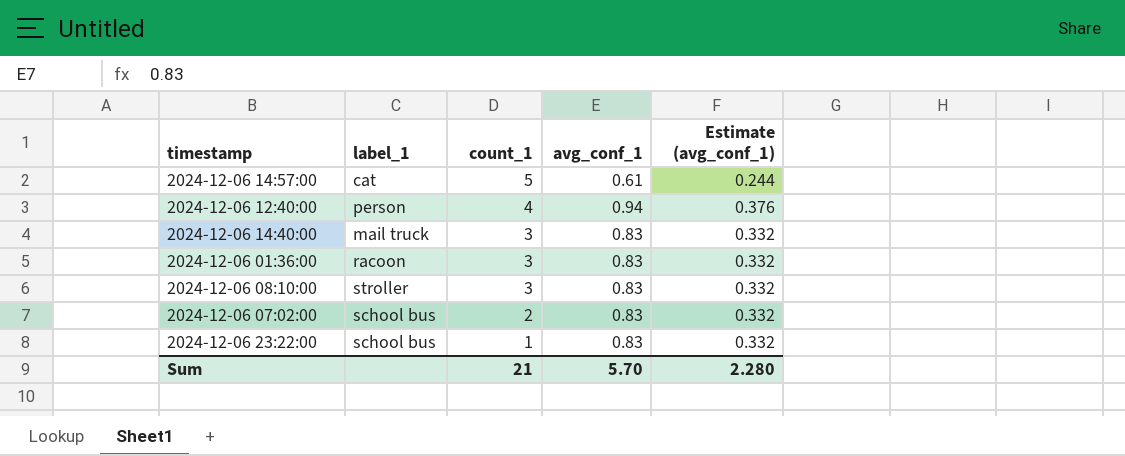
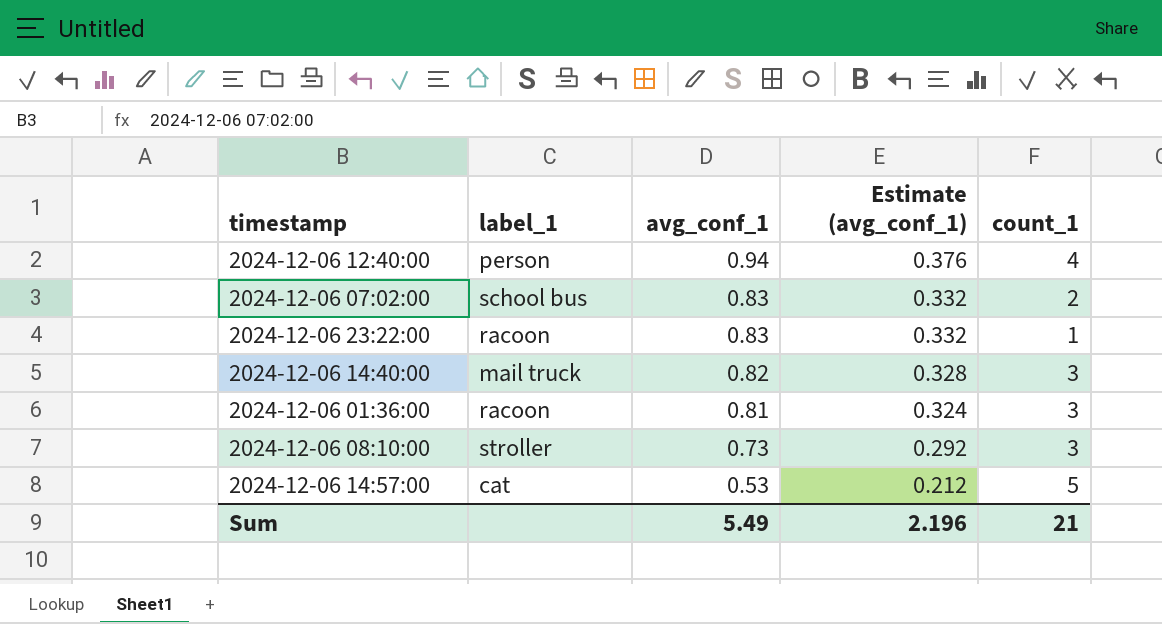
row order: count_1 descending -> avg_conf_1 descending
column count_1 | position: 3 -> 5
2024-12-06 23:22:00 | label_1: school bus -> racoon
2024-12-06 14:40:00 | avg_conf_1: 0.83 -> 0.82
2024-12-06 14:40:00 | Estimate (avg_conf_1): 0.332 -> 0.328
2024-12-06 01:36:00 | avg_conf_1: 0.83 -> 0.81
2024-12-06 01:36:00 | Estimate (avg_conf_1): 0.332 -> 0.324
2024-12-06 08:10:00 | avg_conf_1: 0.83 -> 0.73
2024-12-06 08:10:00 | Estimate (avg_conf_1): 0.332 -> 0.292
2024-12-06 14:57:00 | avg_conf_1: 0.61 -> 0.53
2024-12-06 14:57:00 | Estimate (avg_conf_1): 0.244 -> 0.212
Sum | avg_conf_1: 5.70 -> 5.49
Sum | Estimate (avg_conf_1): 2.280 -> 2.196

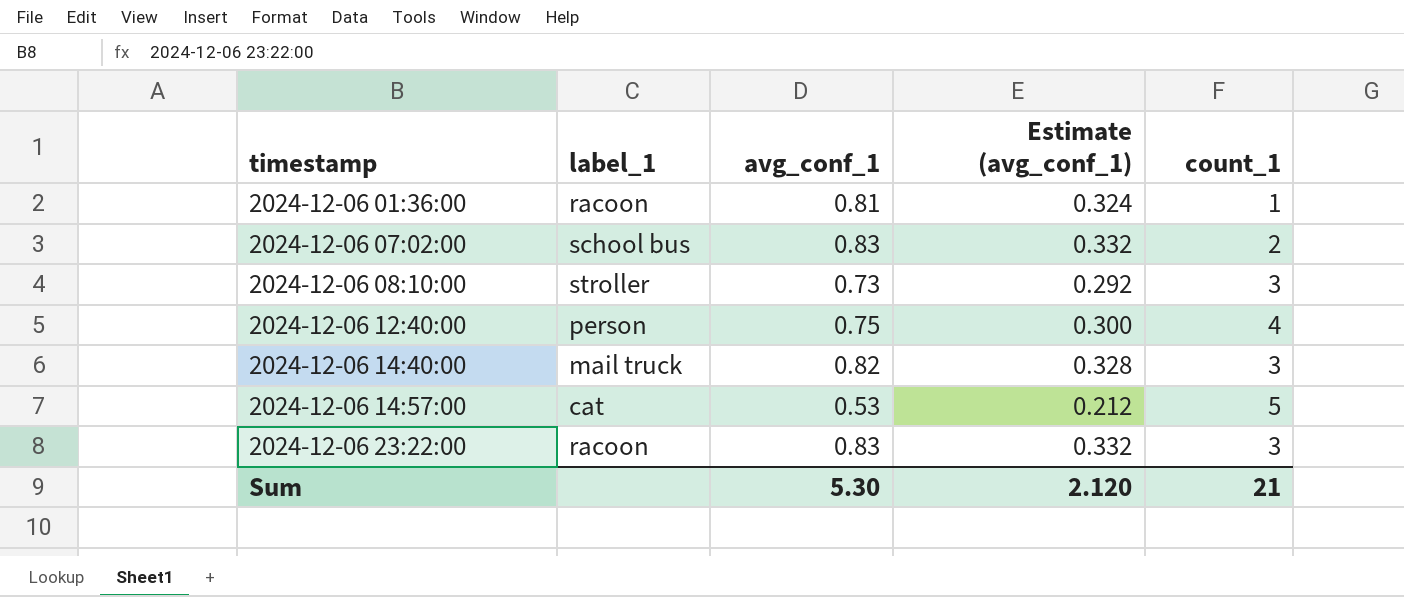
row order: avg_conf_1 descending -> timestamp ascending
2024-12-06 01:36:00 | count_1: 3 -> 1
2024-12-06 12:40:00 | avg_conf_1: 0.94 -> 0.75
2024-12-06 12:40:00 | Estimate (avg_conf_1): 0.376 -> 0.300
2024-12-06 23:22:00 | count_1: 1 -> 3
Sum | avg_conf_1: 5.49 -> 5.30
Sum | Estimate (avg_conf_1): 2.196 -> 2.120

